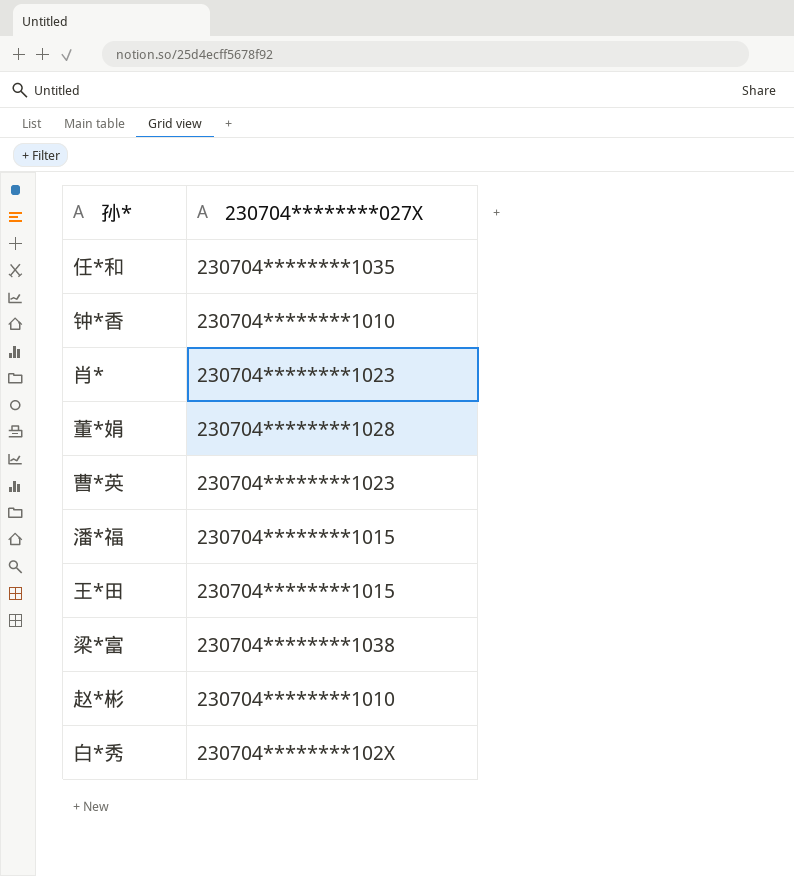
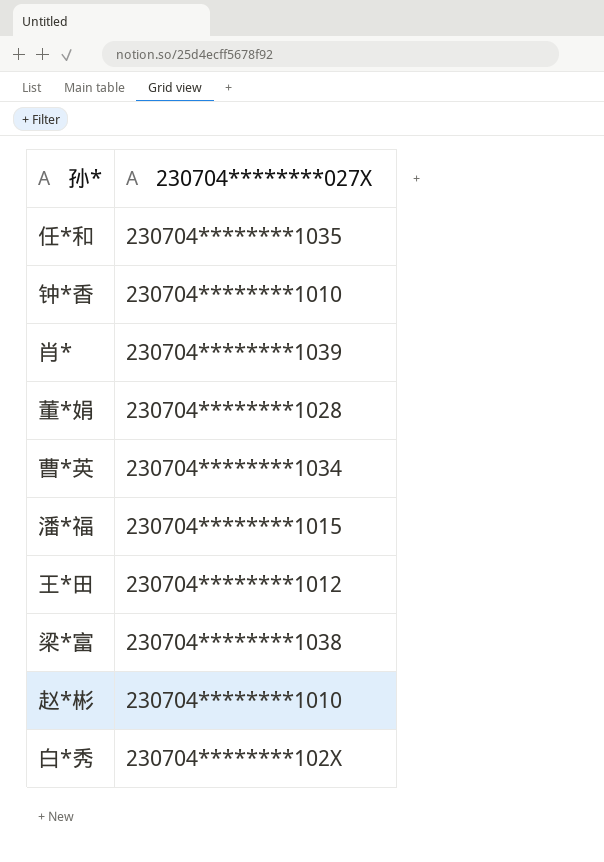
肖* | 230704********027X: 230704********1023 -> 230704********1039
曹*英 | 230704********027X: 230704********1023 -> 230704********1034
王*田 | 230704********027X: 230704********1015 -> 230704********1012

